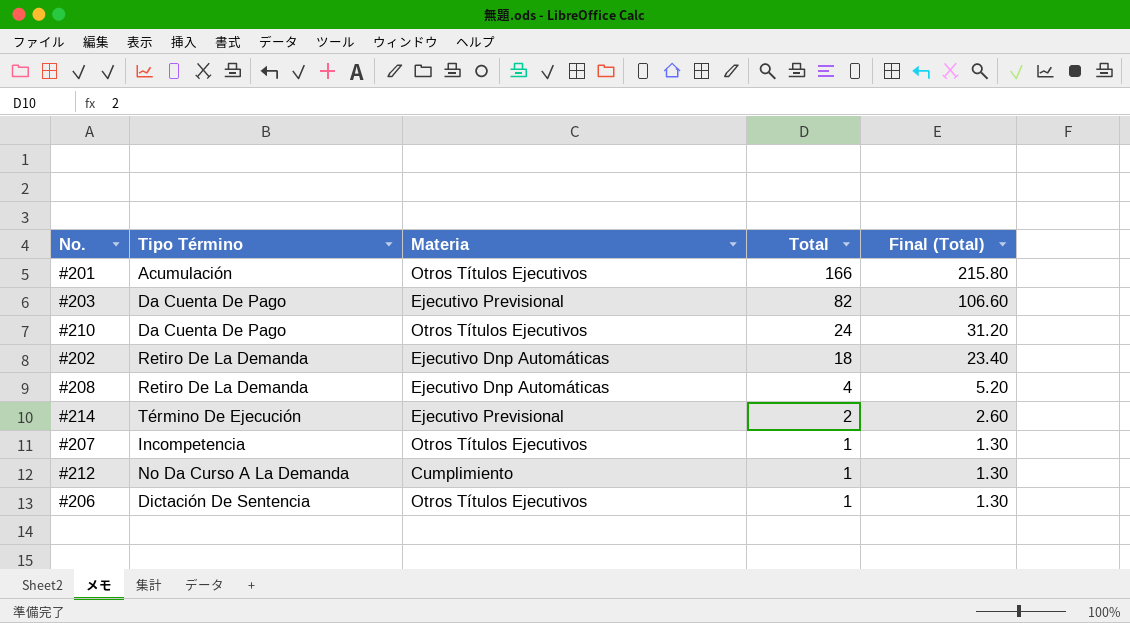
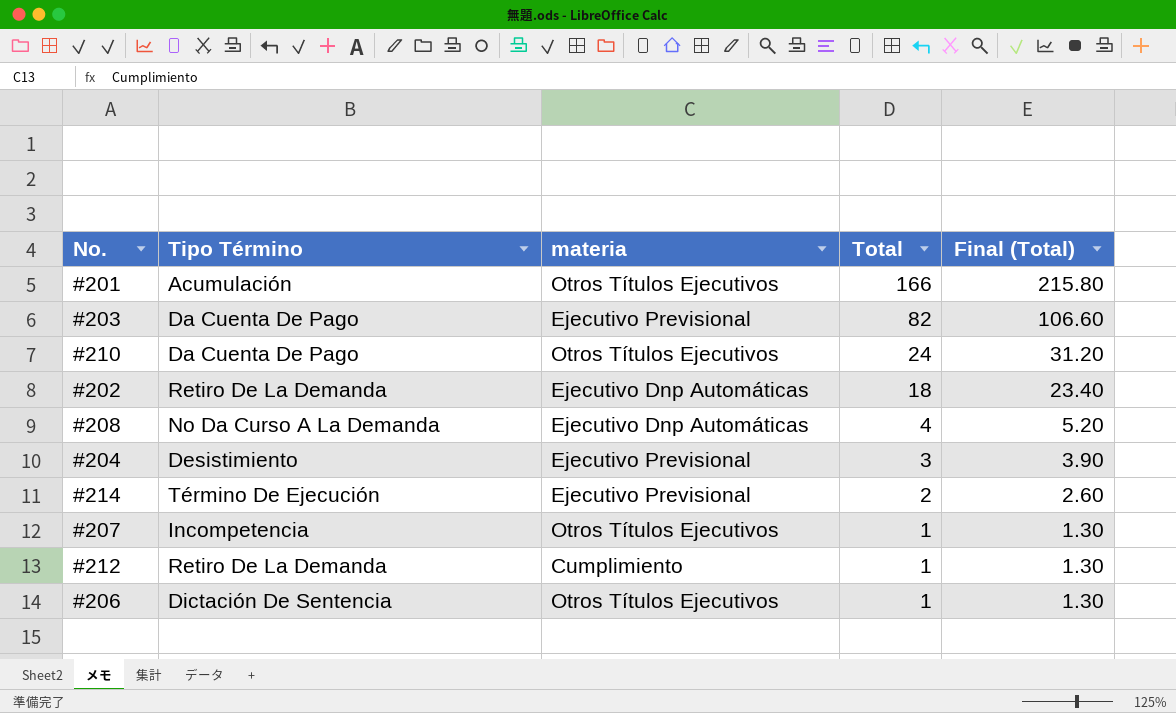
column name: Materia -> materia
#208 | Tipo Término: Retiro De La Demanda -> No Da Curso A La Demanda
row #204: none -> Desistimiento | Ejecutivo Previsional | 3 | 3.90
#212 | Tipo Término: No Da Curso A La Demanda -> Retiro De La Demanda

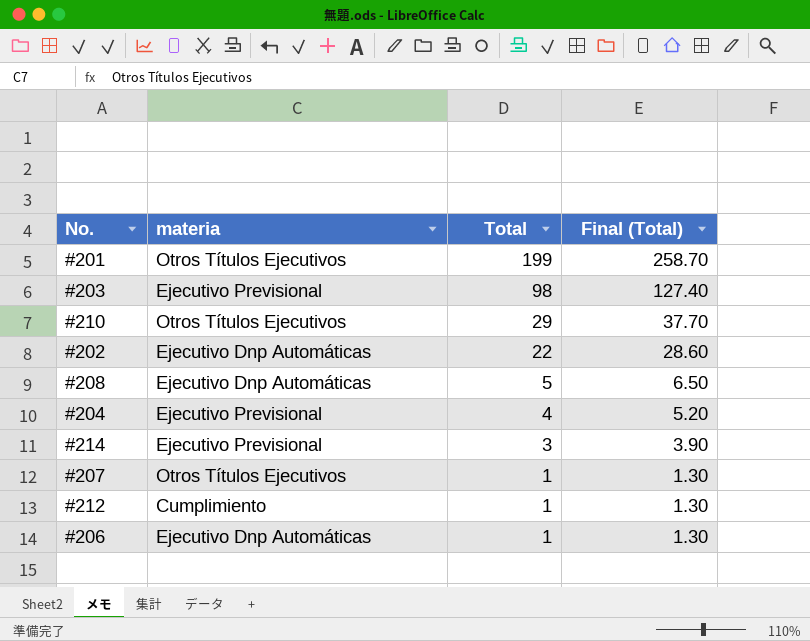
column Tipo Término | position: 2 -> none
#201 | Total: 166 -> 199
#201 | Final (Total): 215.80 -> 258.70
#203 | Total: 82 -> 98
#203 | Final (Total): 106.60 -> 127.40
#210 | Total: 24 -> 29
#210 | Final (Total): 31.20 -> 37.70
#202 | Total: 18 -> 22
#202 | Final (Total): 23.40 -> 28.60
#208 | Total: 4 -> 5
#208 | Final (Total): 5.20 -> 6.50
#204 | Total: 3 -> 4
#204 | Final (Total): 3.90 -> 5.20
#214 | Total: 2 -> 3
#214 | Final (Total): 2.60 -> 3.90
#206 | materia: Otros Títulos Ejecutivos -> Ejecutivo Dnp Automáticas

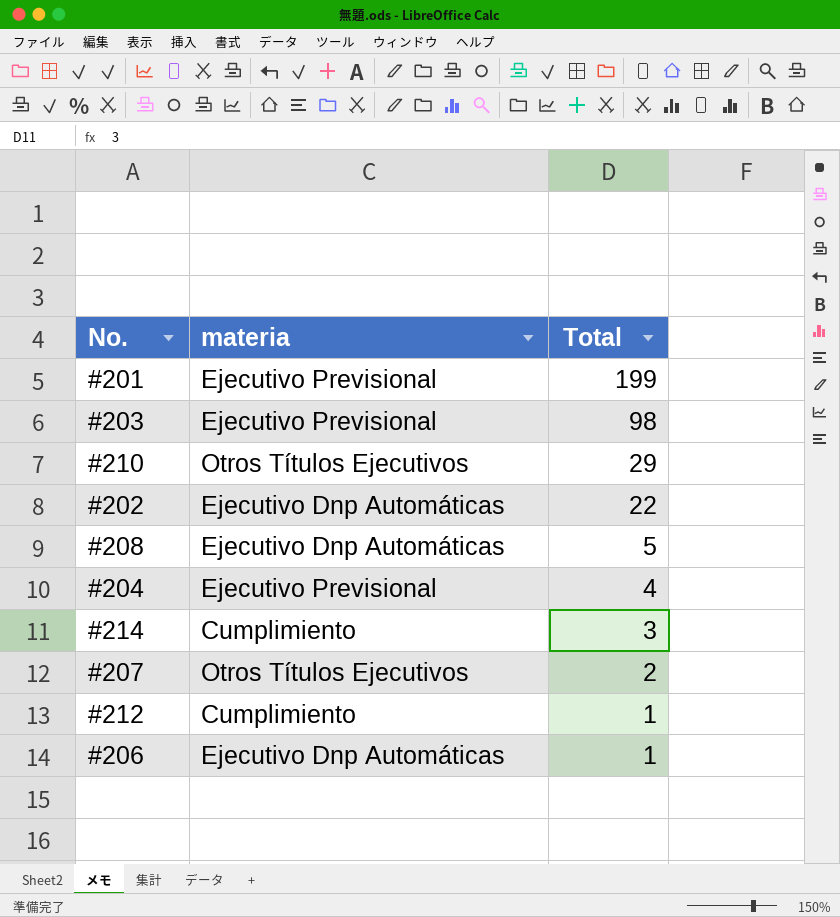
column Final (Total) | formula: [Total] * 1.3 -> none
#201 | materia: Otros Títulos Ejecutivos -> Ejecutivo Previsional
#214 | materia: Ejecutivo Previsional -> Cumplimiento
#207 | Total: 1 -> 2

